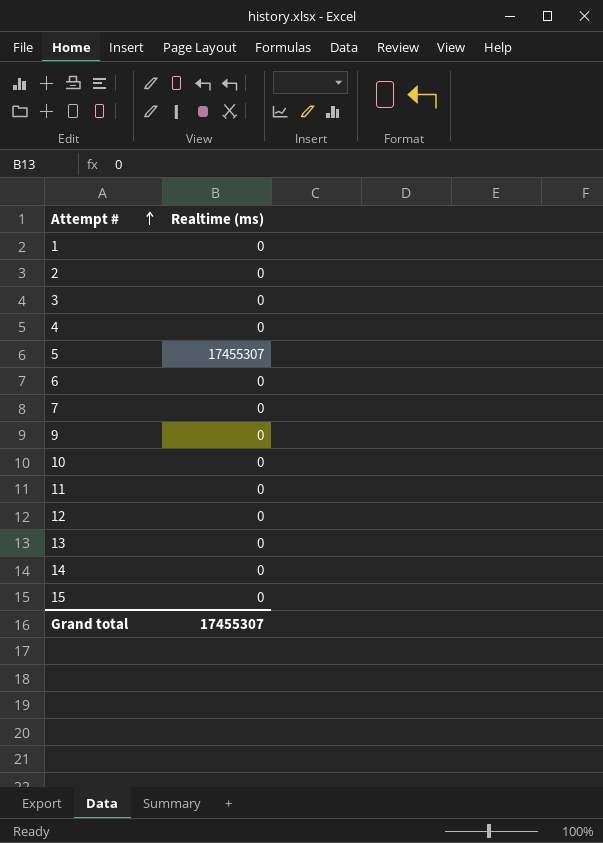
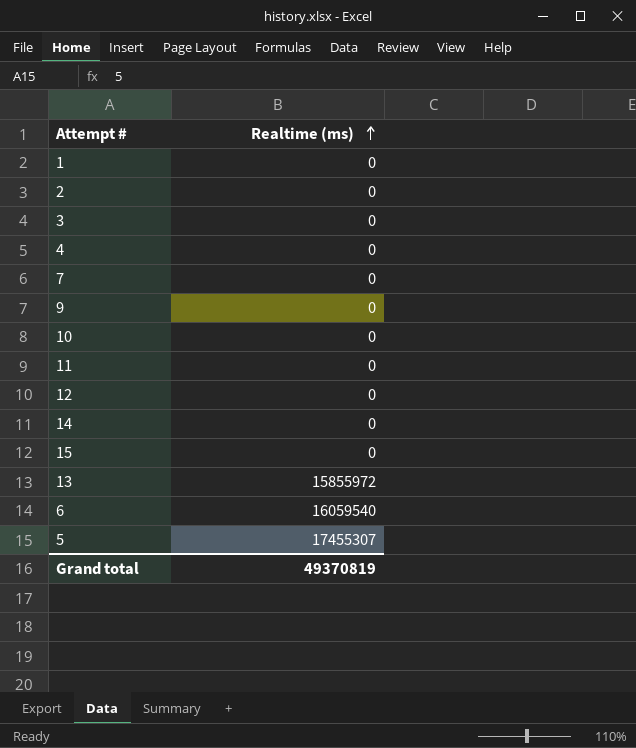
row order: Attempt # ascending -> Realtime (ms) ascending
13 | Realtime (ms): 0 -> 15855972
6 | Realtime (ms): 0 -> 16059540
Grand total | Realtime (ms): 17455307 -> 49370819

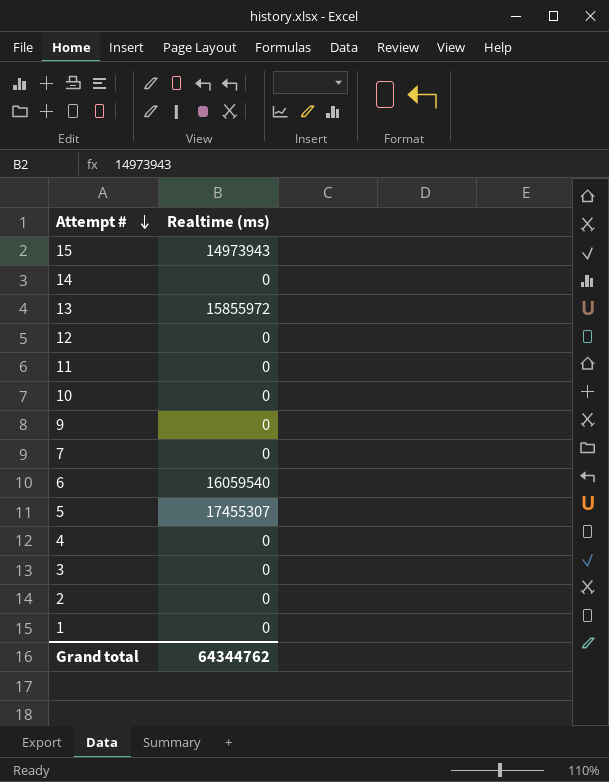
row order: Realtime (ms) ascending -> Attempt # descending
15 | Realtime (ms): 0 -> 14973943
Grand total | Realtime (ms): 49370819 -> 64344762

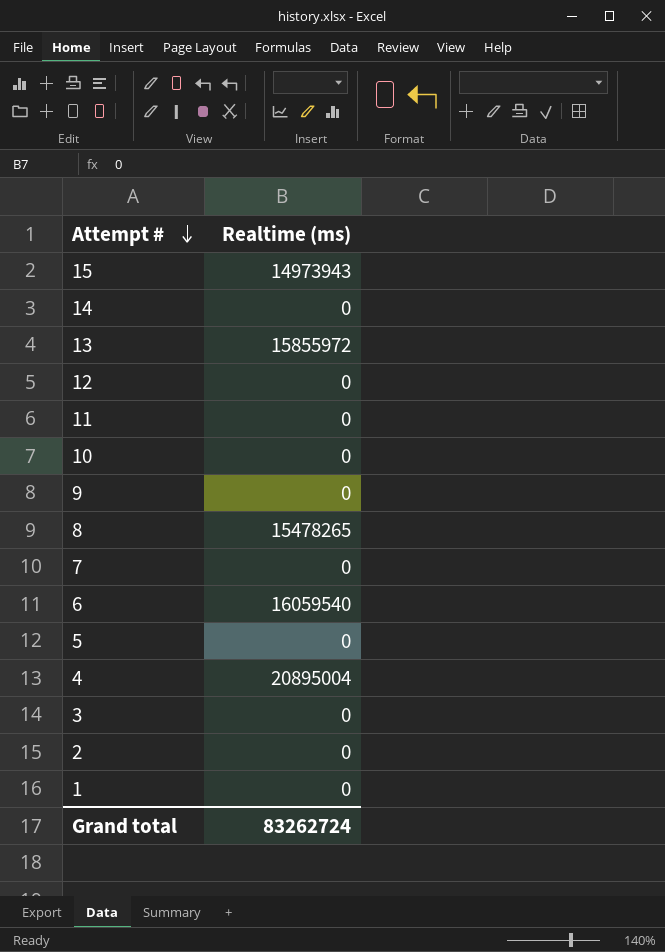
row 8: none -> 15478265
5 | Realtime (ms): 17455307 -> 0
4 | Realtime (ms): 0 -> 20895004
Grand total | Realtime (ms): 64344762 -> 83262724

